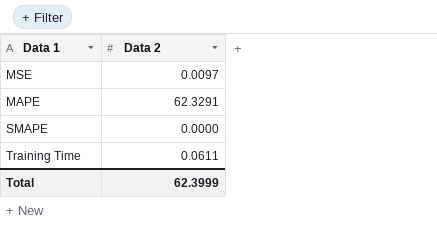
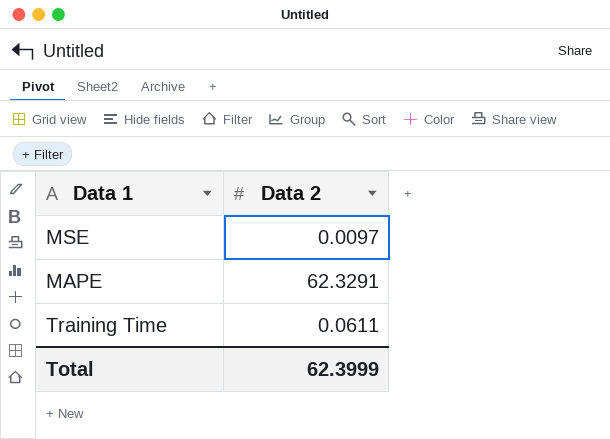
row SMAPE: 0.0000 -> none

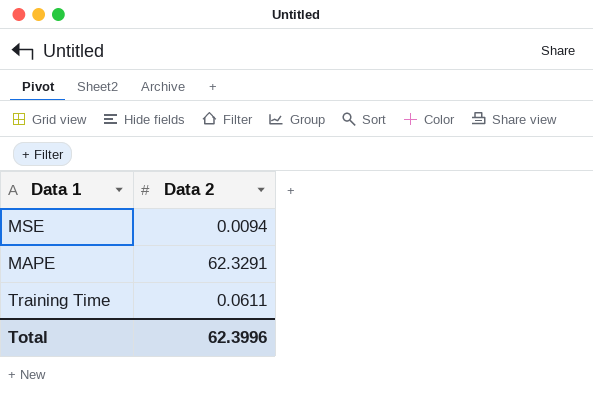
MSE | Data 2: 0.0097 -> 0.0094
Total | Data 2: 62.3999 -> 62.3996

